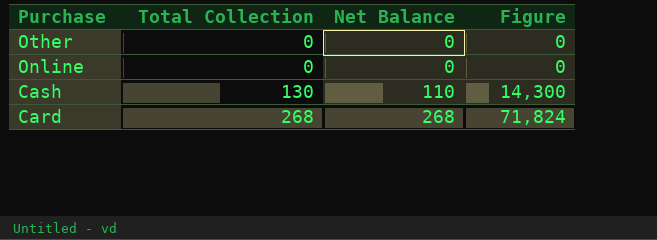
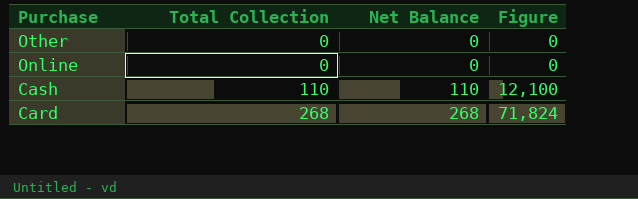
Cash | Total Collection: 130 -> 110
Cash | Figure: 14,300 -> 12,100

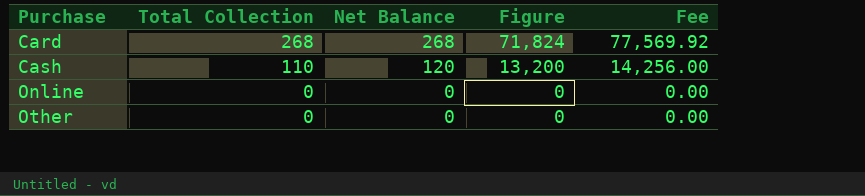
row order: Purchase descending -> Purchase ascending
column Fee | formula: none -> [Figure] * 1.08
Cash | Net Balance: 110 -> 120
Cash | Figure: 12,100 -> 13,200

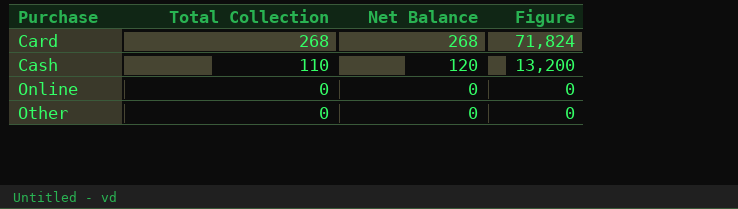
column Fee | formula: [Figure] * 1.08 -> none

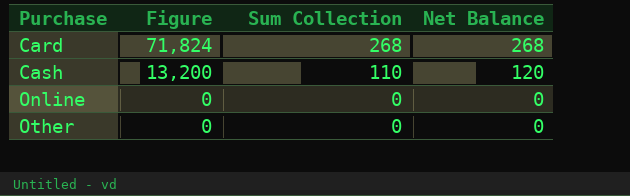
column Figure | position: 4 -> 2
column name: Total Collection -> Sum Collection

